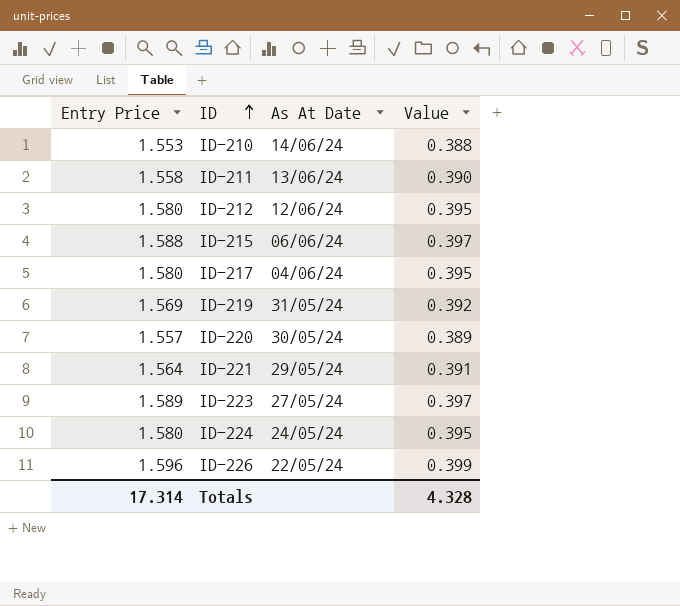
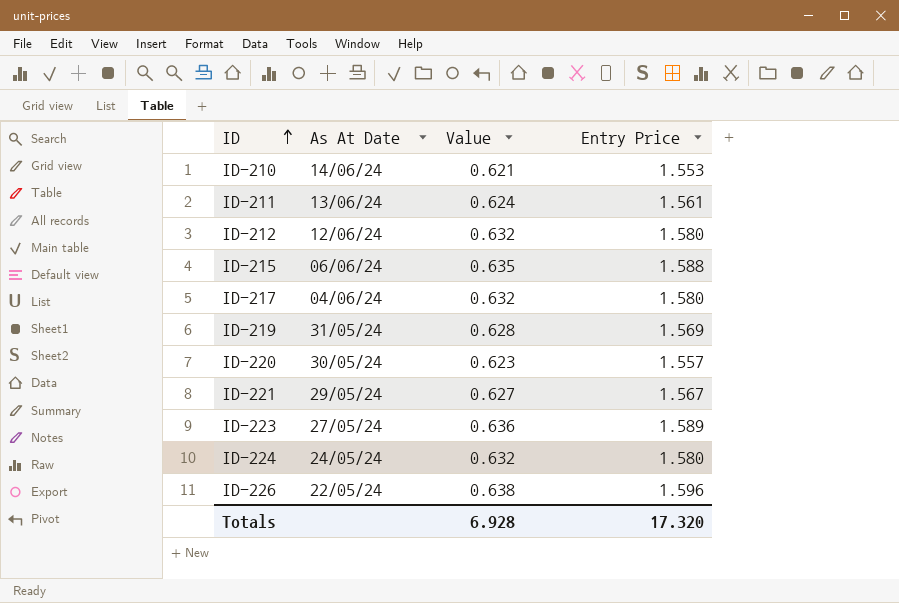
column Value | formula: [Entry Price] * 0.25 -> [Entry Price] * 0.4
column Entry Price | position: 1 -> 4
ID-211 | Entry Price: 1.558 -> 1.561
ID-221 | Entry Price: 1.564 -> 1.567
Totals | Value: 4.328 -> 6.928
Totals | Entry Price: 17.314 -> 17.320

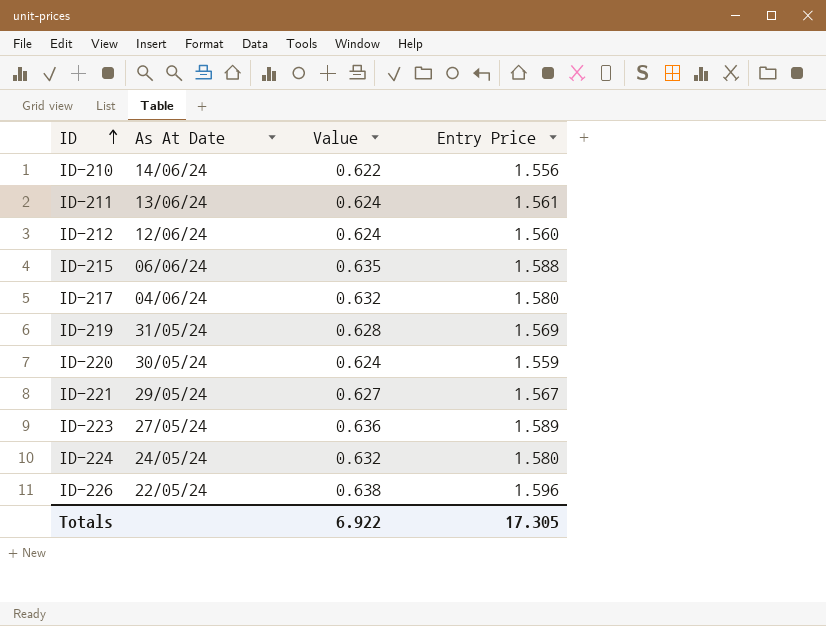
ID-210 | Value: 0.621 -> 0.622
ID-210 | Entry Price: 1.553 -> 1.556
ID-212 | Value: 0.632 -> 0.624
ID-212 | Entry Price: 1.580 -> 1.560
ID-220 | Value: 0.623 -> 0.624
ID-220 | Entry Price: 1.557 -> 1.559
Totals | Value: 6.928 -> 6.922
Totals | Entry Price: 17.320 -> 17.305

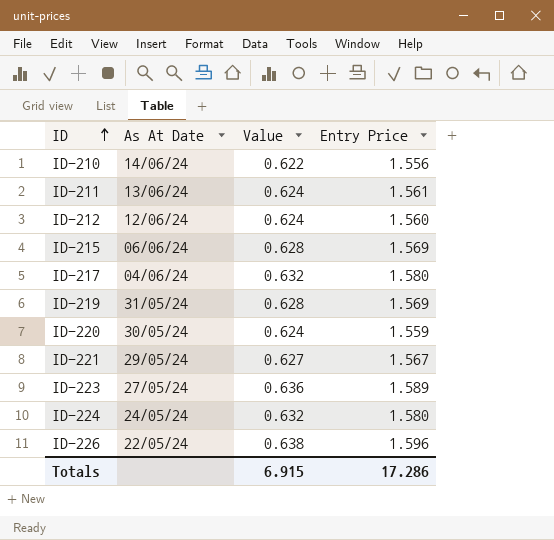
ID-215 | Value: 0.635 -> 0.628
ID-215 | Entry Price: 1.588 -> 1.569
Totals | Value: 6.922 -> 6.915
Totals | Entry Price: 17.305 -> 17.286

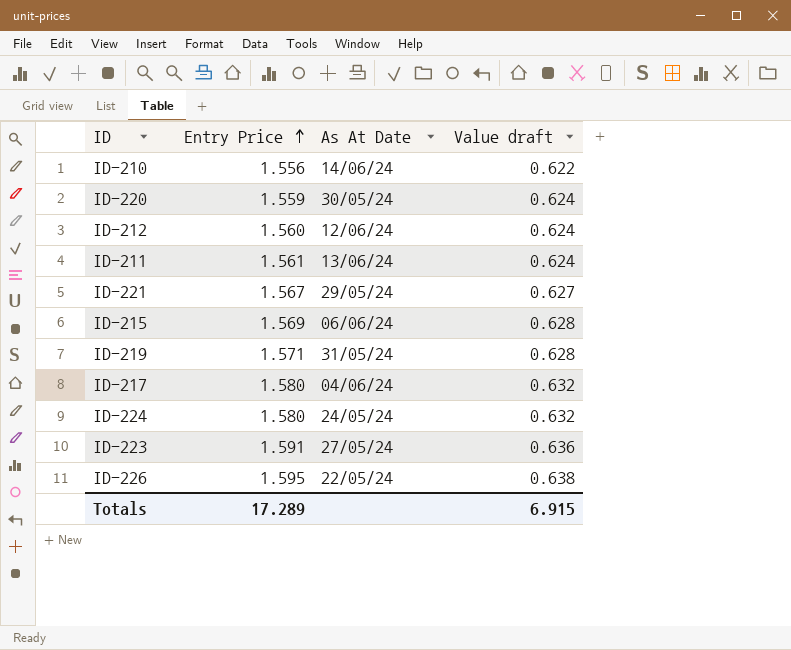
row order: ID ascending -> Entry Price ascending
column Entry Price | position: 4 -> 2
column name: Value -> Value draft
ID-219 | Entry Price: 1.569 -> 1.571
ID-223 | Entry Price: 1.589 -> 1.591
ID-226 | Entry Price: 1.596 -> 1.595
Totals | Entry Price: 17.286 -> 17.289

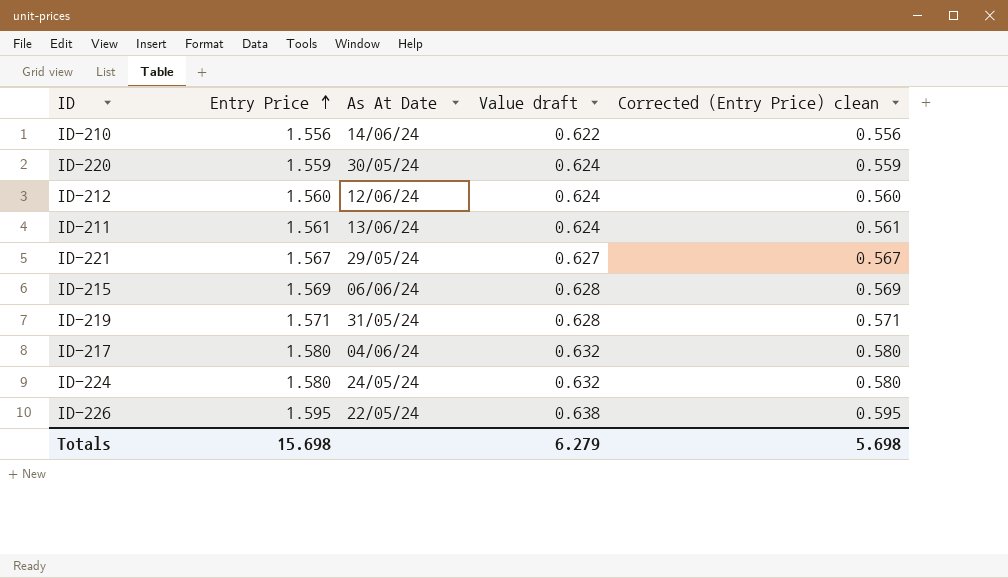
column Corrected (Entry Price) clean | formula: none -> [Entry Price] - 1
row ID-223: 1.591 | 27/05/24 | 0.636 -> none
Totals | Entry Price: 17.289 -> 15.698
Totals | Value draft: 6.915 -> 6.279

